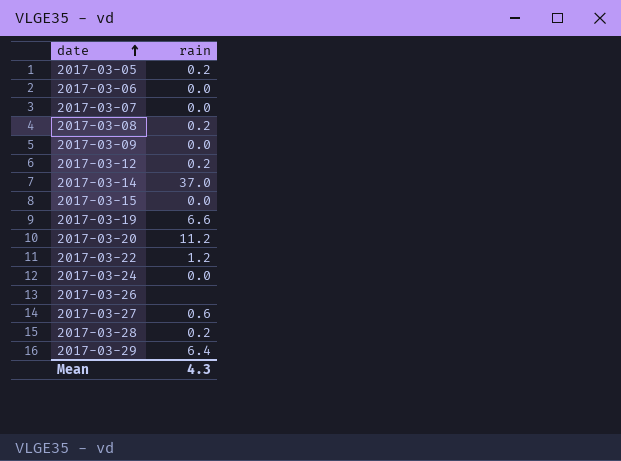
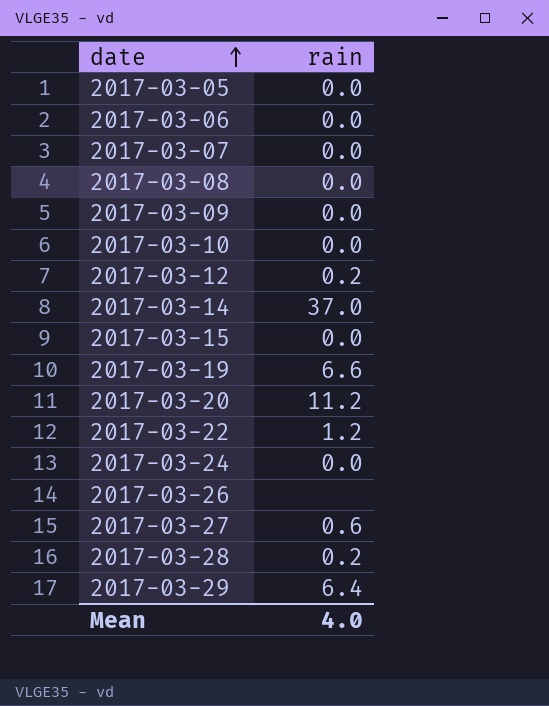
2017-03-05 | rain: 0.2 -> 0.0
2017-03-08 | rain: 0.2 -> 0.0
row 2017-03-10: none -> 0.0
Mean | rain: 4.3 -> 4.0

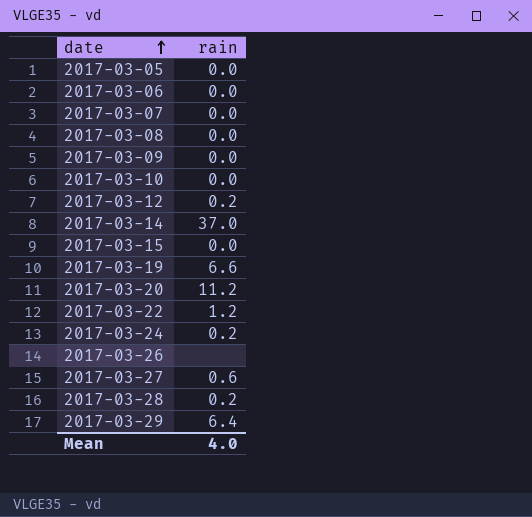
2017-03-24 | rain: 0.0 -> 0.2

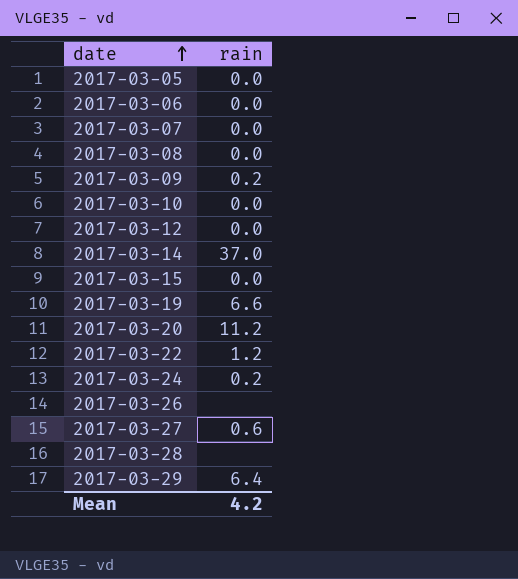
2017-03-09 | rain: 0.0 -> 0.2
2017-03-12 | rain: 0.2 -> 0.0
2017-03-28 | rain: 0.2 -> none
Mean | rain: 4.0 -> 4.2

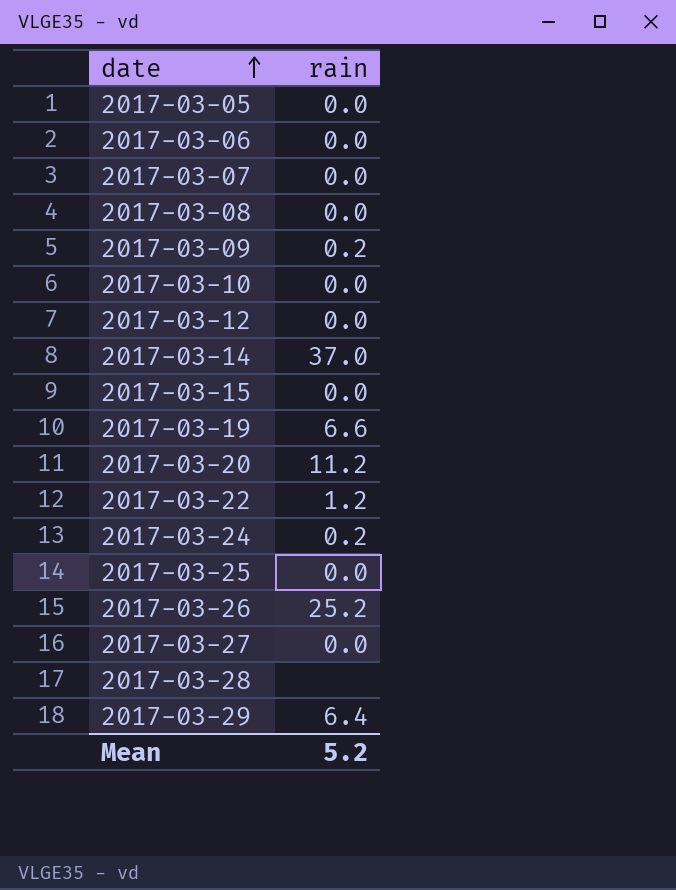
row 2017-03-25: none -> 0.0
2017-03-26 | rain: none -> 25.2
2017-03-27 | rain: 0.6 -> 0.0
Mean | rain: 4.2 -> 5.2

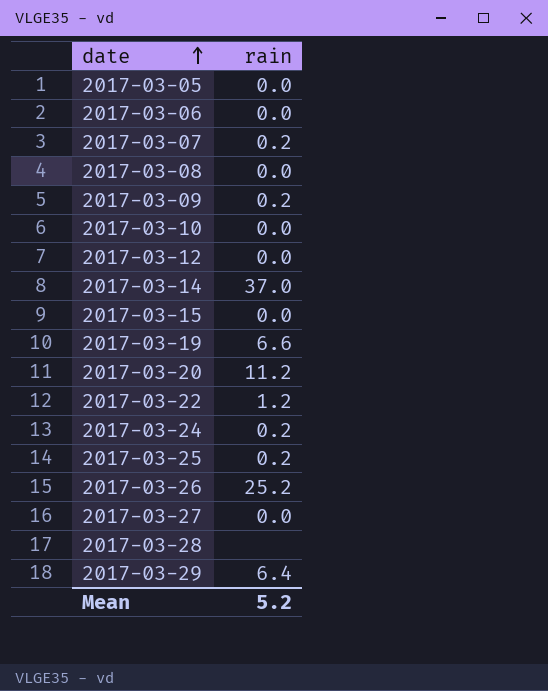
2017-03-07 | rain: 0.0 -> 0.2
2017-03-25 | rain: 0.0 -> 0.2

